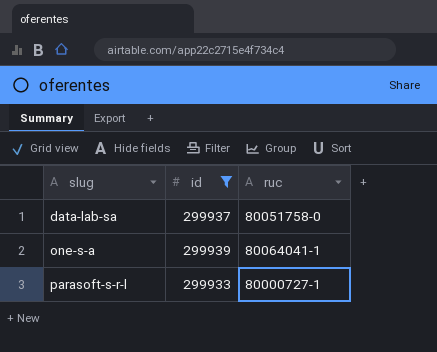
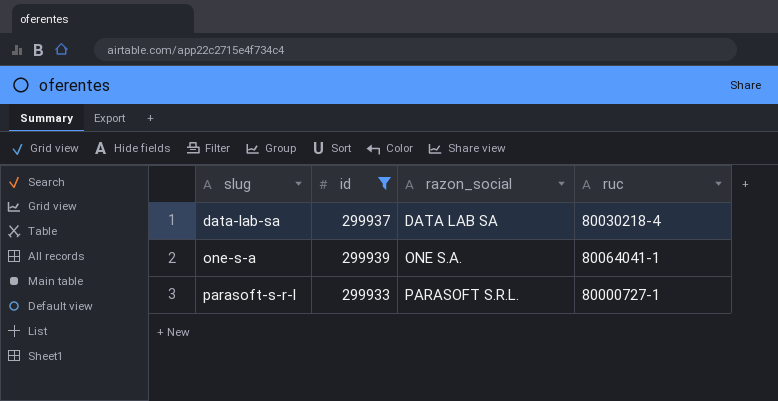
column razon_social | position: none -> 3
data-lab-sa | ruc: 80051758-0 -> 80030218-4

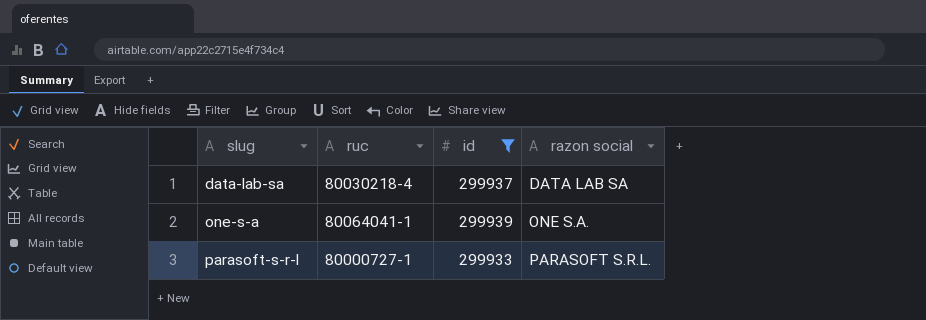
column ruc | position: 4 -> 2
column name: razon_social -> razon social

